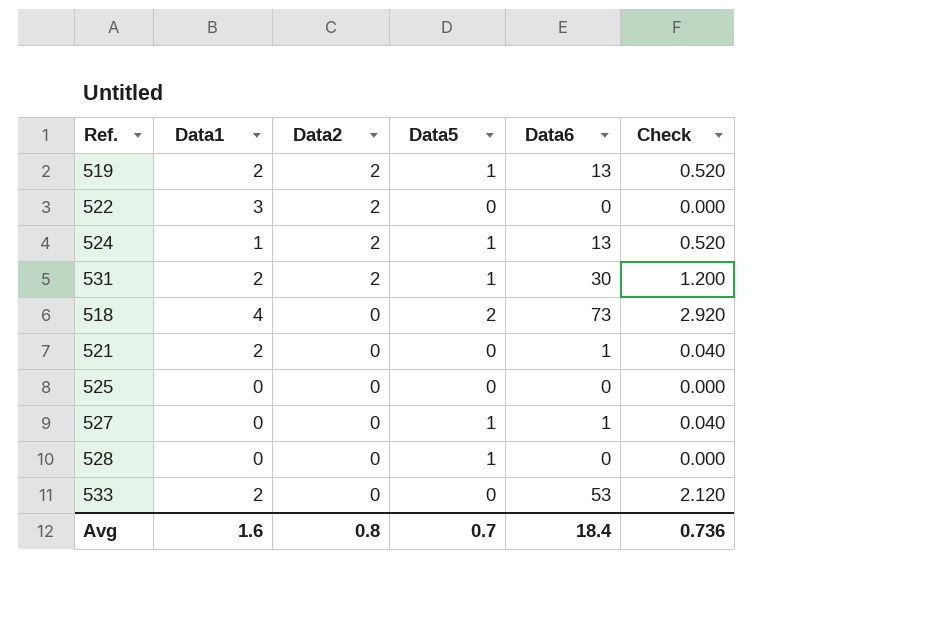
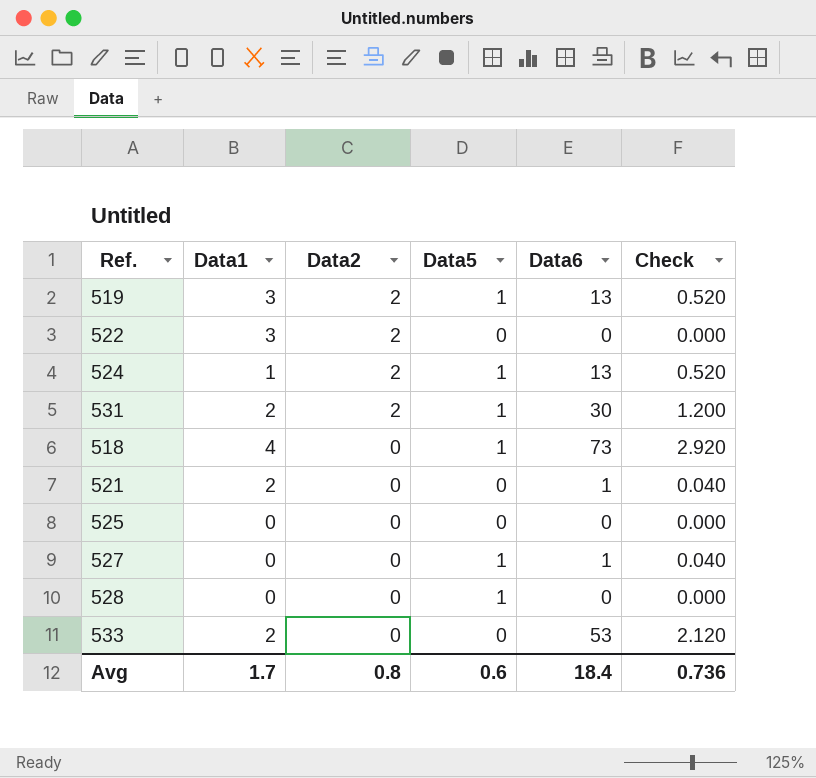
519 | Data1: 2 -> 3
518 | Data5: 2 -> 1
Avg | Data1: 1.6 -> 1.7
Avg | Data5: 0.7 -> 0.6

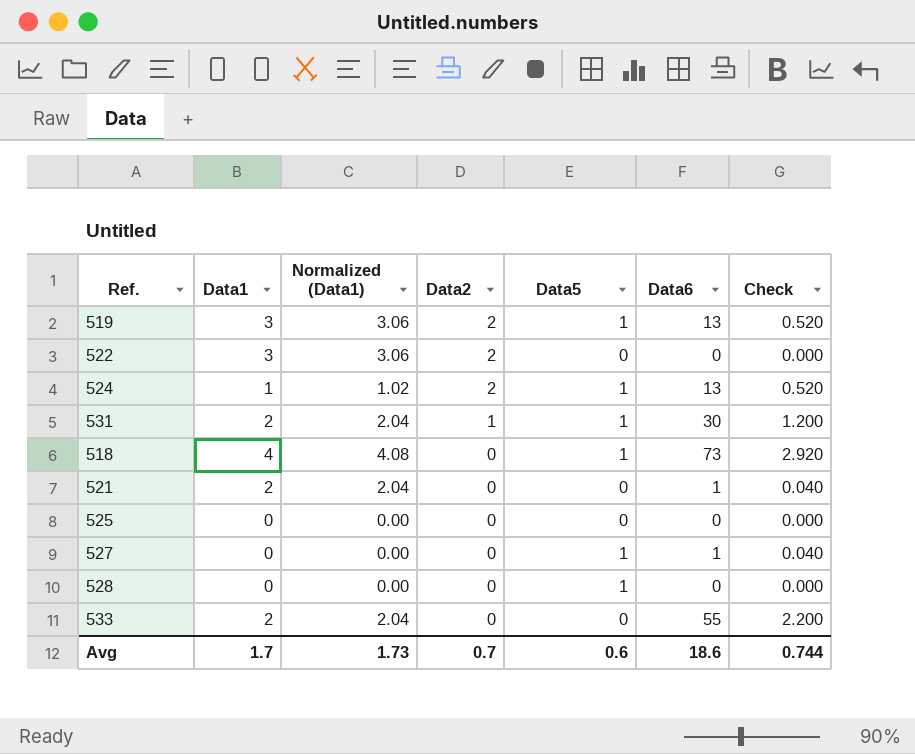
column Normalized (Data1) | formula: none -> [Data1] * 1.02
531 | Data2: 2 -> 1
533 | Data6: 53 -> 55
533 | Check: 2.120 -> 2.200
Avg | Data2: 0.8 -> 0.7
Avg | Data6: 18.4 -> 18.6
Avg | Check: 0.736 -> 0.744

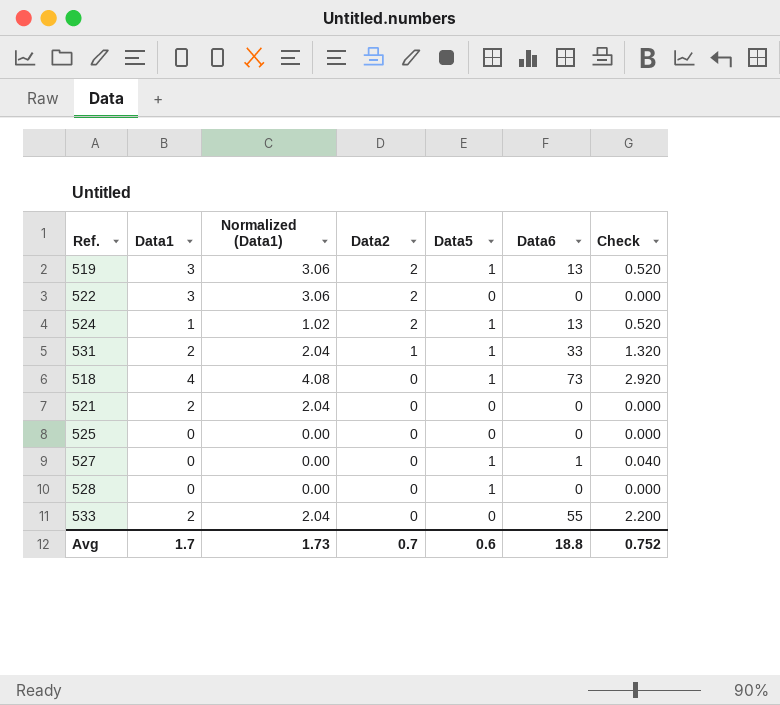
531 | Data6: 30 -> 33
531 | Check: 1.200 -> 1.320
521 | Data6: 1 -> 0
521 | Check: 0.040 -> 0.000
Avg | Data6: 18.6 -> 18.8
Avg | Check: 0.744 -> 0.752

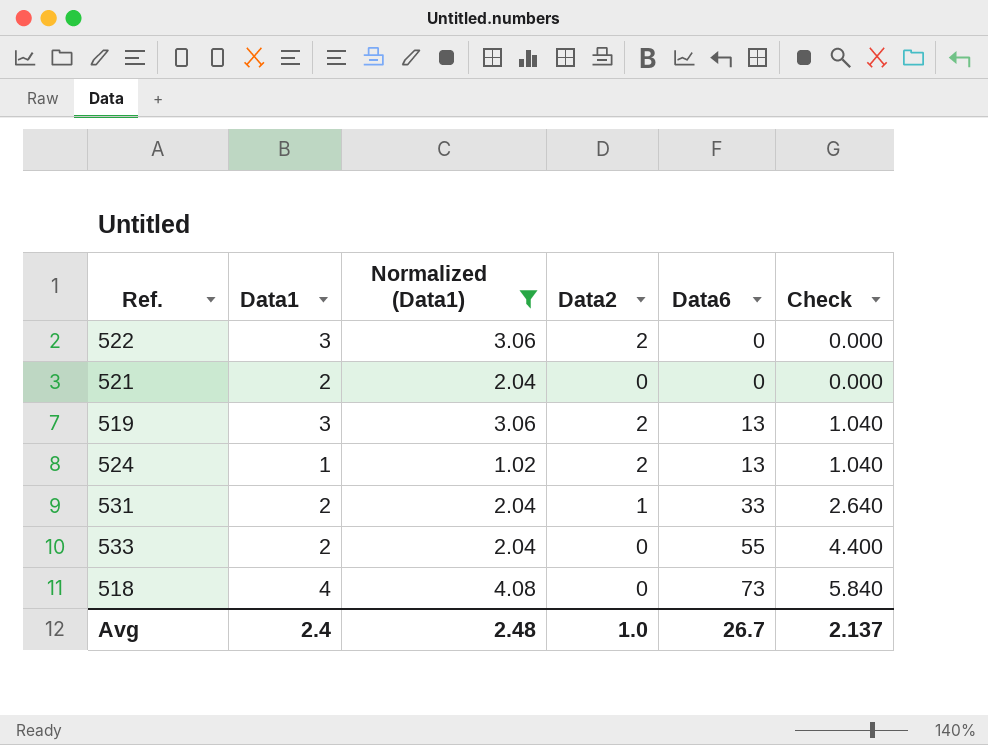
filter: none -> Normalized (Data1) != 0.00
row order: Data2 descending -> Data6 ascending
column Data5 | position: 5 -> none
column Check | formula: [Data6] * 0.04 -> [Data6] * 0.08
Avg | Data1: 1.7 -> 2.4
Avg | Normalized (Data1): 1.73 -> 2.48
Avg | Data2: 0.7 -> 1.0
Avg | Data6: 18.8 -> 26.7
Avg | Check: 0.752 -> 2.137

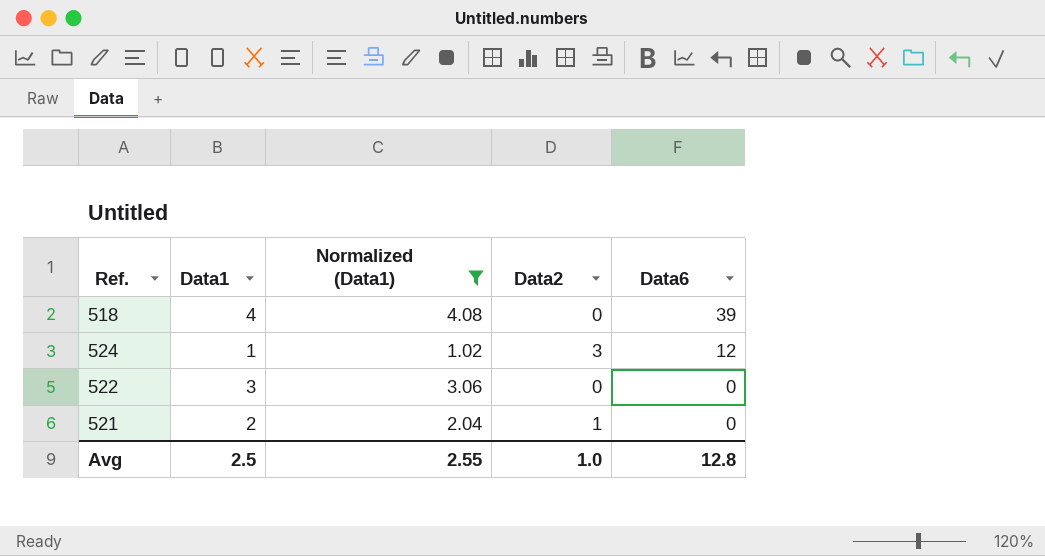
row order: Data6 ascending -> Data6 descending
column Check | formula: [Data6] * 0.08 -> none
row 519: 3 | 3.06 | 2 | 13 | 1.040 -> none
row 531: 2 | 2.04 | 1 | 33 | 2.640 -> none
row 533: 2 | 2.04 | 0 | 55 | 4.400 -> none
518 | Data6: 73 -> 39
524 | Data2: 2 -> 3
524 | Data6: 13 -> 12
522 | Data2: 2 -> 0
521 | Data2: 0 -> 1
Avg | Data1: 2.4 -> 2.5
Avg | Normalized (Data1): 2.48 -> 2.55
Avg | Data6: 26.7 -> 12.8

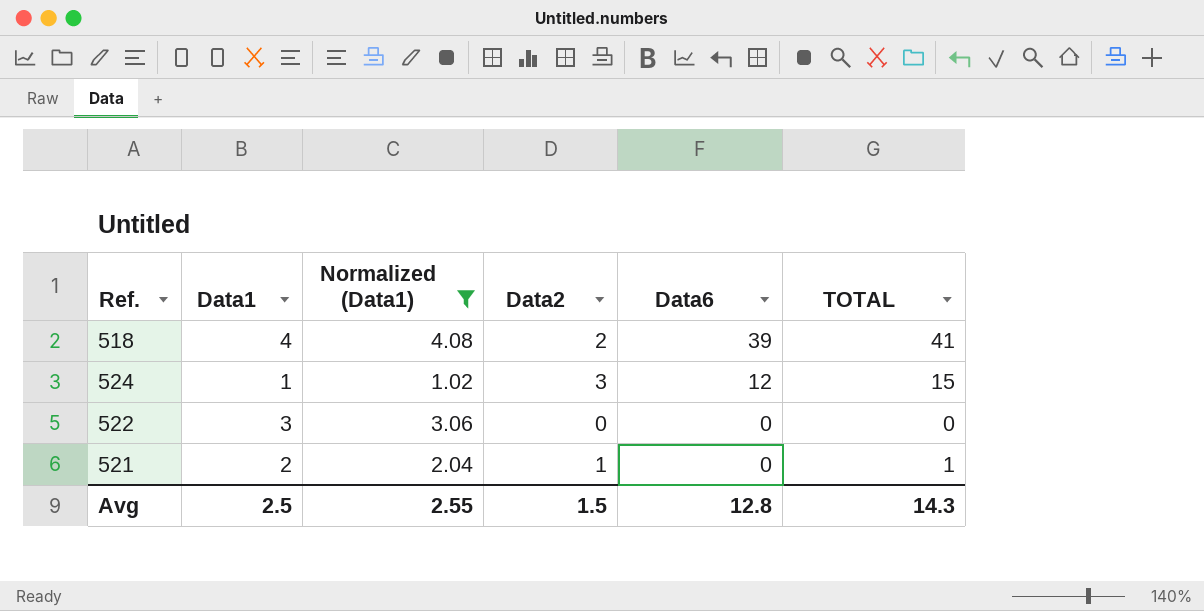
column TOTAL | formula: none -> [Data2] + [Data6]
518 | Data2: 0 -> 2
Avg | Data2: 1.0 -> 1.5

